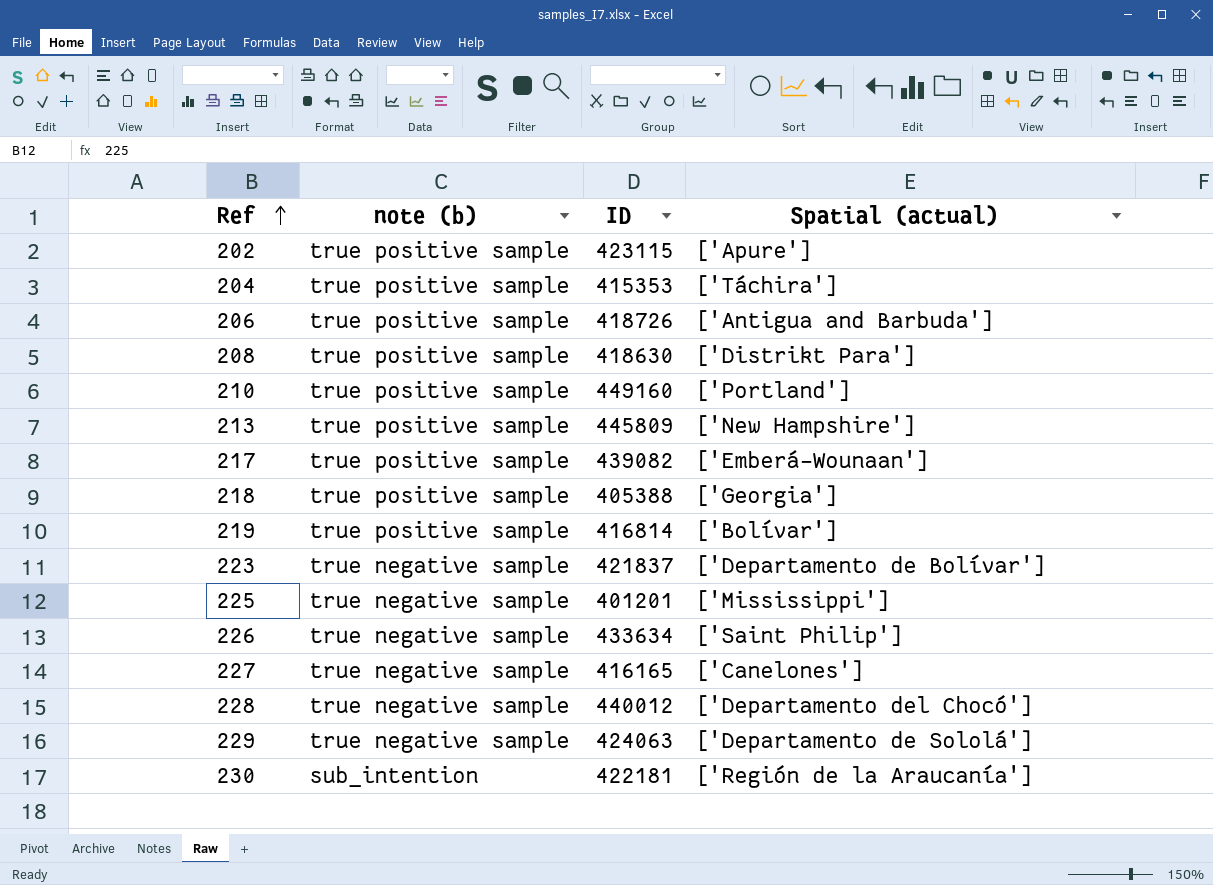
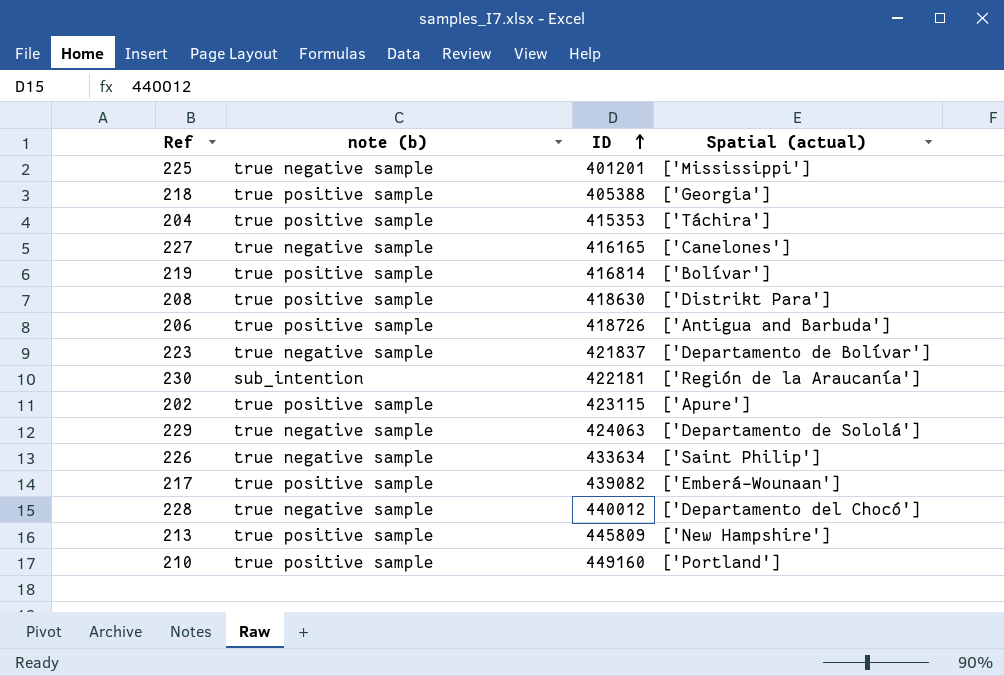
row order: Ref ascending -> ID ascending

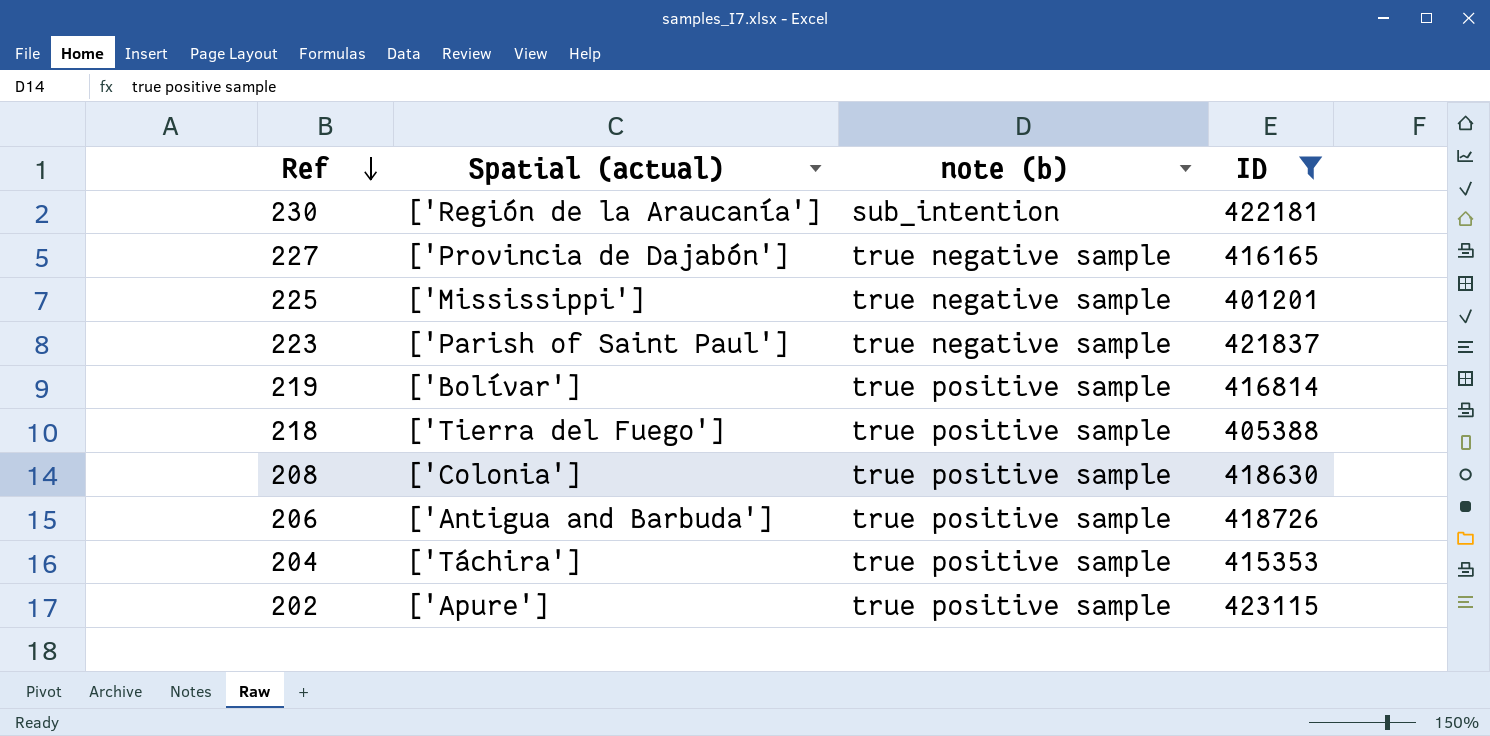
filter: none -> ID <= 423115
row order: ID ascending -> Ref descending
column Spatial (actual) | position: 4 -> 2
227 | Spatial (actual): ['Canelones'] -> ['Provincia de Dajabón']
223 | Spatial (actual): ['Departamento de Bolívar'] -> ['Parish of Saint Paul']
218 | Spatial (actual): ['Georgia'] -> ['Tierra del Fuego']
208 | Spatial (actual): ['Distrikt Para'] -> ['Colonia']

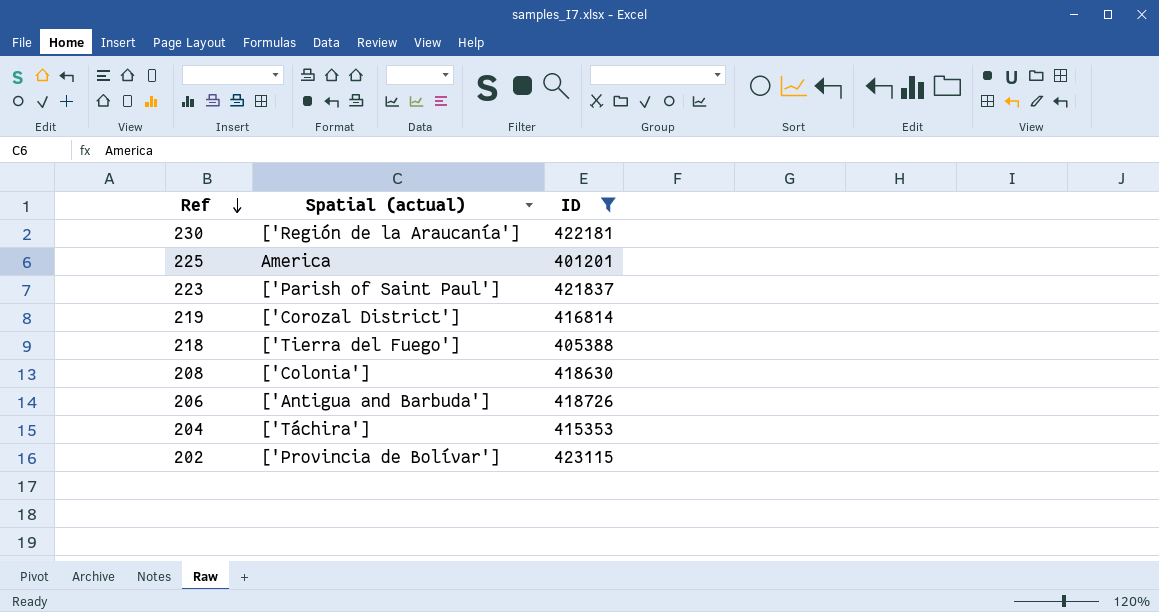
column note (b) | position: 3 -> none
row 227: ['Provincia de Dajabón'] | true negative sample | 416165 -> none
225 | Spatial (actual): ['Mississippi'] -> America
219 | Spatial (actual): ['Bolívar'] -> ['Corozal District']
202 | Spatial (actual): ['Apure'] -> ['Provincia de Bolívar']

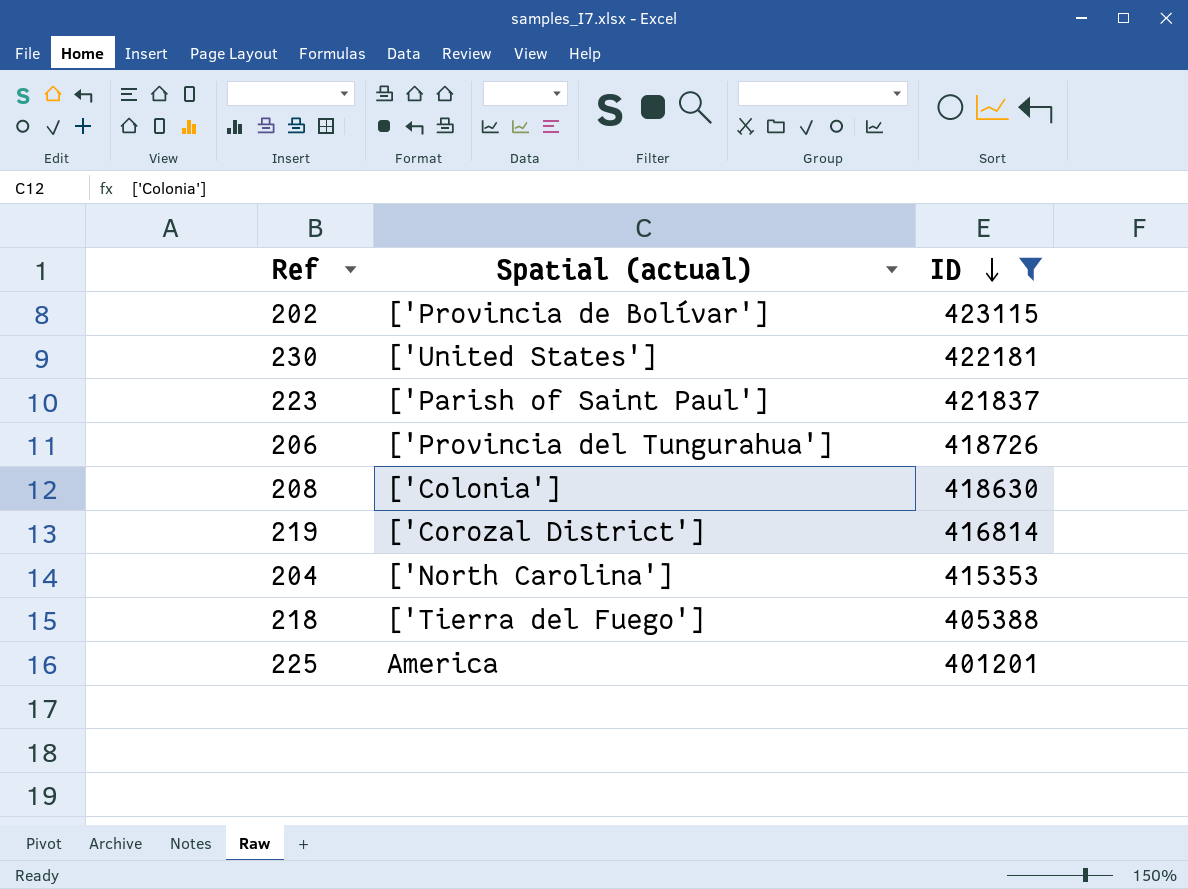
row order: Ref descending -> ID descending
230 | Spatial (actual): ['Región de la Araucanía'] -> ['United States']
206 | Spatial (actual): ['Antigua and Barbuda'] -> ['Provincia del Tungurahua']
204 | Spatial (actual): ['Táchira'] -> ['North Carolina']

